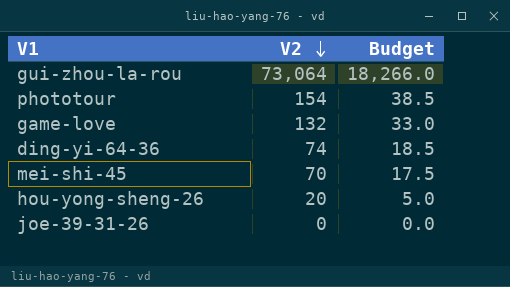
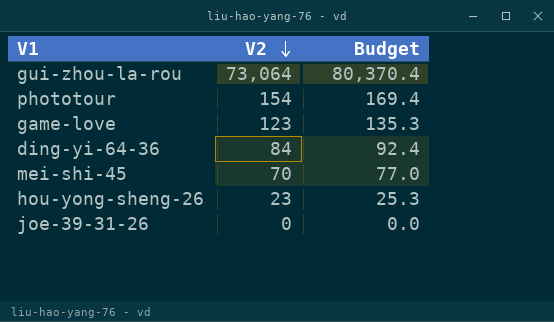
column Budget | formula: [V2] * 0.25 -> [V2] * 1.1
game-love | V2: 132 -> 123
ding-yi-64-36 | V2: 74 -> 84
hou-yong-sheng-26 | V2: 20 -> 23

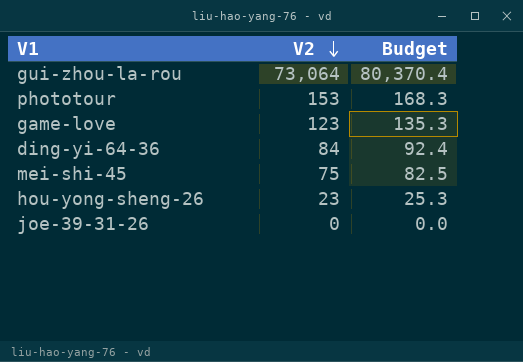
phototour | V2: 154 -> 153
phototour | Budget: 169.4 -> 168.3
mei-shi-45 | V2: 70 -> 75
mei-shi-45 | Budget: 77.0 -> 82.5

